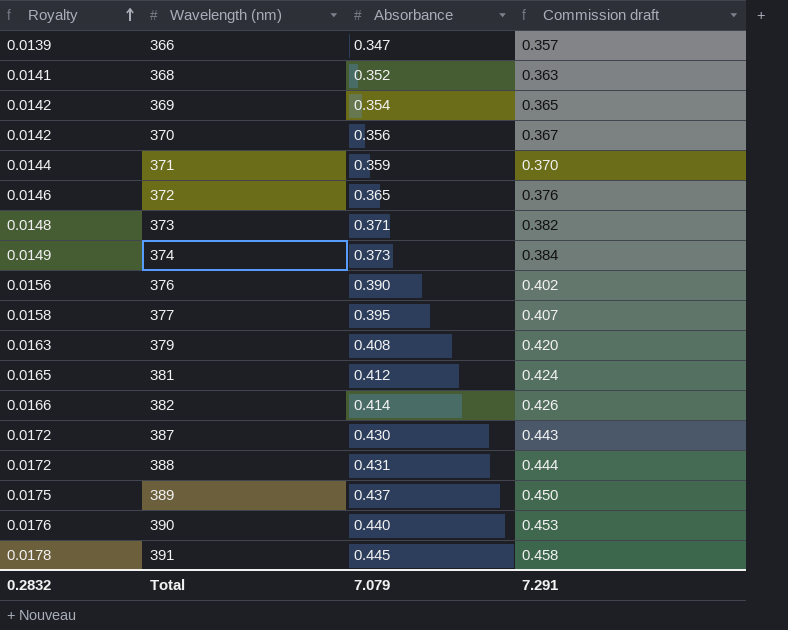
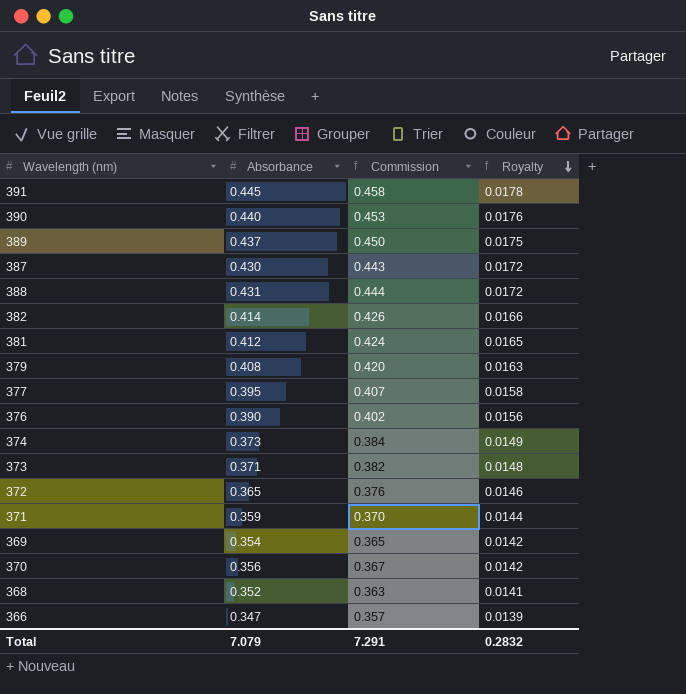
row order: Royalty ascending -> Royalty descending
column name: Commission draft -> Commission
column Royalty | position: 1 -> 4

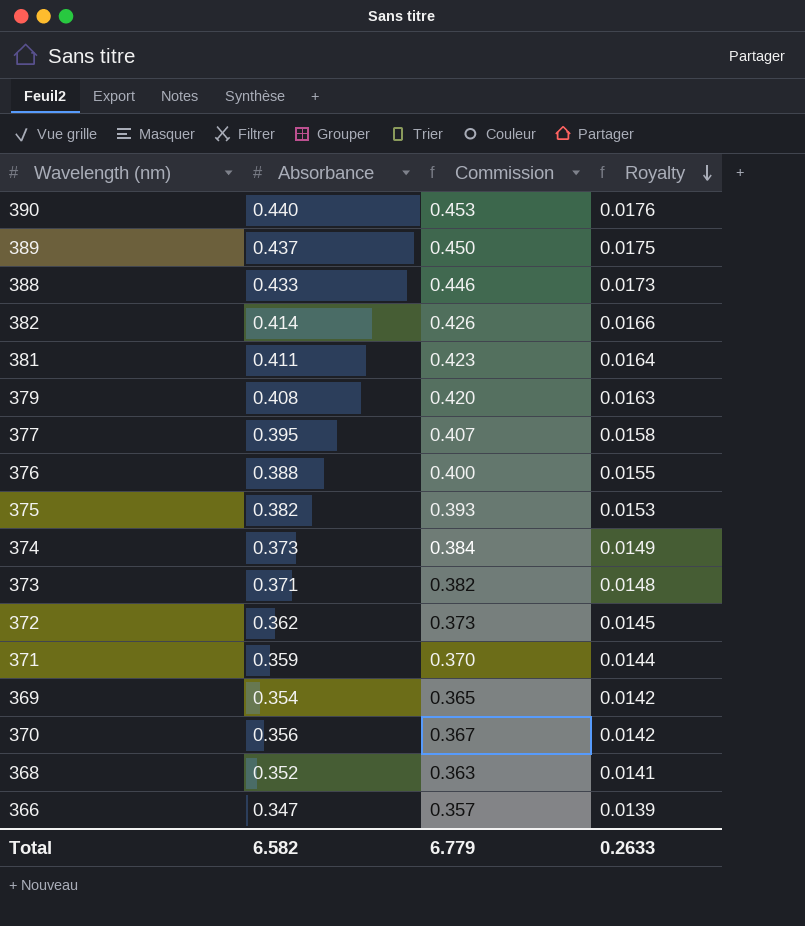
row 391: 0.445 | 0.458 | 0.0178 -> none
row 387: 0.430 | 0.443 | 0.0172 -> none
388 | Absorbance: 0.431 -> 0.433
388 | Commission: 0.444 -> 0.446
388 | Royalty: 0.0172 -> 0.0173
381 | Absorbance: 0.412 -> 0.411
381 | Commission: 0.424 -> 0.423
381 | Royalty: 0.0165 -> 0.0164
376 | Absorbance: 0.390 -> 0.388
376 | Commission: 0.402 -> 0.400
376 | Royalty: 0.0156 -> 0.0155
row 375: none -> 0.382 | 0.393 | 0.0153
372 | Absorbance: 0.365 -> 0.362
372 | Commission: 0.376 -> 0.373
372 | Royalty: 0.0146 -> 0.0145
Total | Absorbance: 7.079 -> 6.582
Total | Commission: 7.291 -> 6.779
Total | Royalty: 0.2832 -> 0.2633

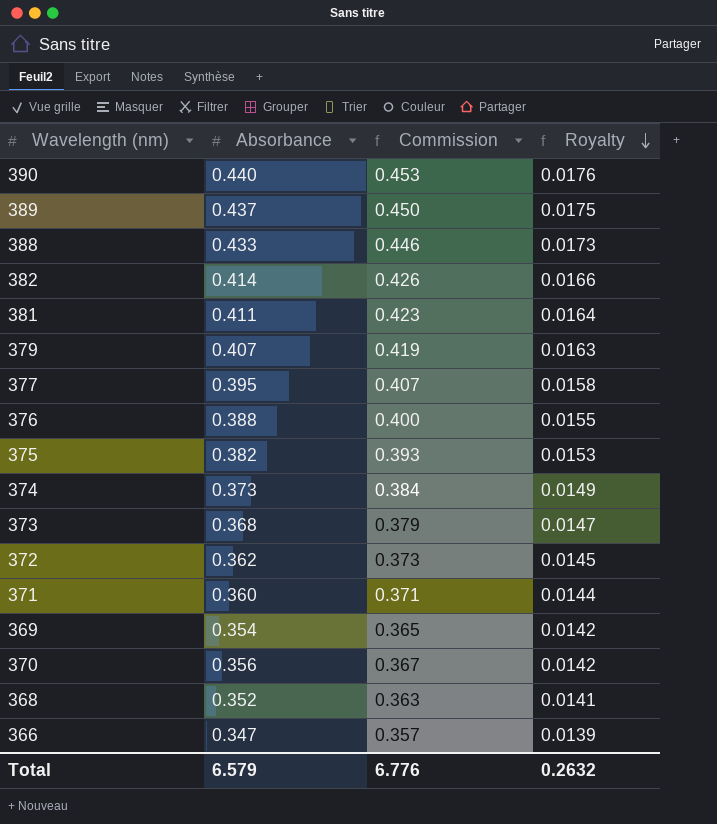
379 | Absorbance: 0.408 -> 0.407
379 | Commission: 0.420 -> 0.419
373 | Absorbance: 0.371 -> 0.368
373 | Commission: 0.382 -> 0.379
373 | Royalty: 0.0148 -> 0.0147
371 | Absorbance: 0.359 -> 0.360
371 | Commission: 0.370 -> 0.371
Total | Absorbance: 6.582 -> 6.579
Total | Commission: 6.779 -> 6.776
Total | Royalty: 0.2633 -> 0.2632

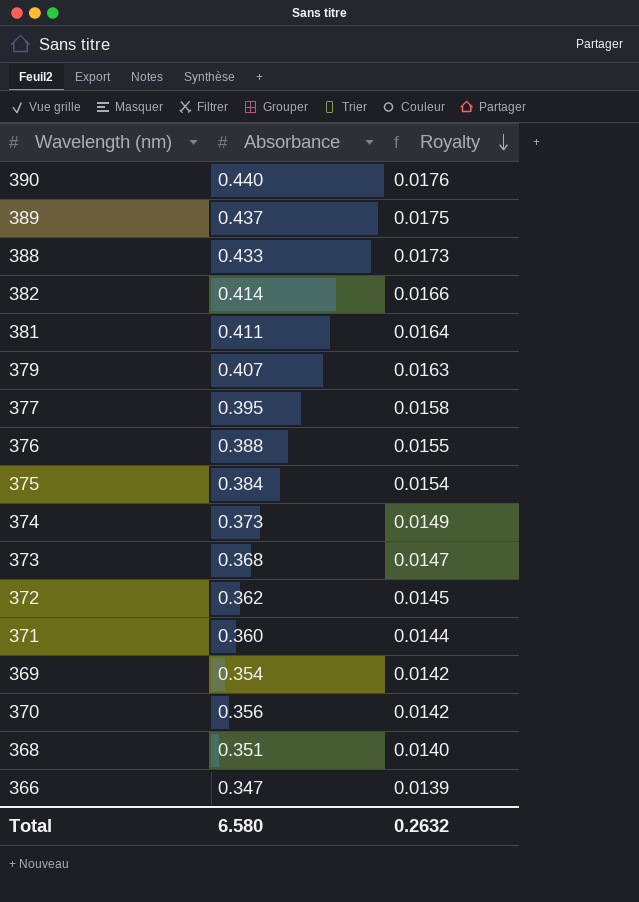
column Commission | formula: [Absorbance] * 1.03 -> none
375 | Absorbance: 0.382 -> 0.384
375 | Royalty: 0.0153 -> 0.0154
368 | Absorbance: 0.352 -> 0.351
368 | Royalty: 0.0141 -> 0.0140
Total | Absorbance: 6.579 -> 6.580

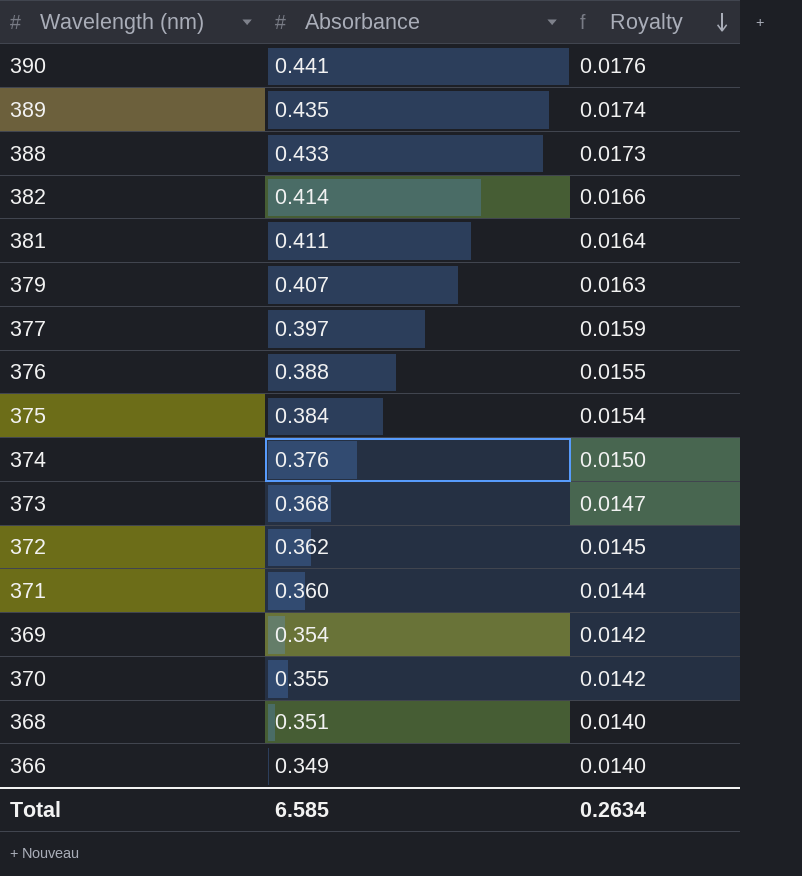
390 | Absorbance: 0.440 -> 0.441
389 | Absorbance: 0.437 -> 0.435
389 | Royalty: 0.0175 -> 0.0174
377 | Absorbance: 0.395 -> 0.397
377 | Royalty: 0.0158 -> 0.0159
374 | Absorbance: 0.373 -> 0.376
374 | Royalty: 0.0149 -> 0.0150
370 | Absorbance: 0.356 -> 0.355
366 | Absorbance: 0.347 -> 0.349
366 | Royalty: 0.0139 -> 0.0140
Total | Absorbance: 6.580 -> 6.585
Total | Royalty: 0.2632 -> 0.2634

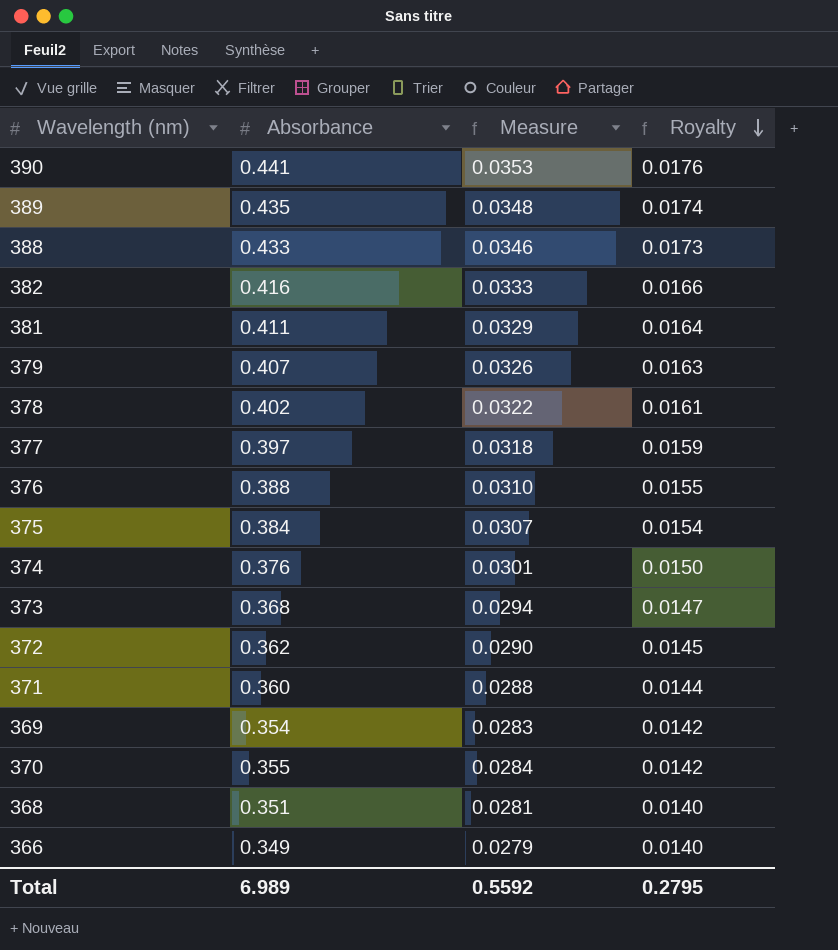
column Measure | formula: none -> [Absorbance] * 0.08
382 | Absorbance: 0.414 -> 0.416
row 378: none -> 0.402 | 0.0322 | 0.0161
Total | Absorbance: 6.585 -> 6.989
Total | Royalty: 0.2634 -> 0.2795

